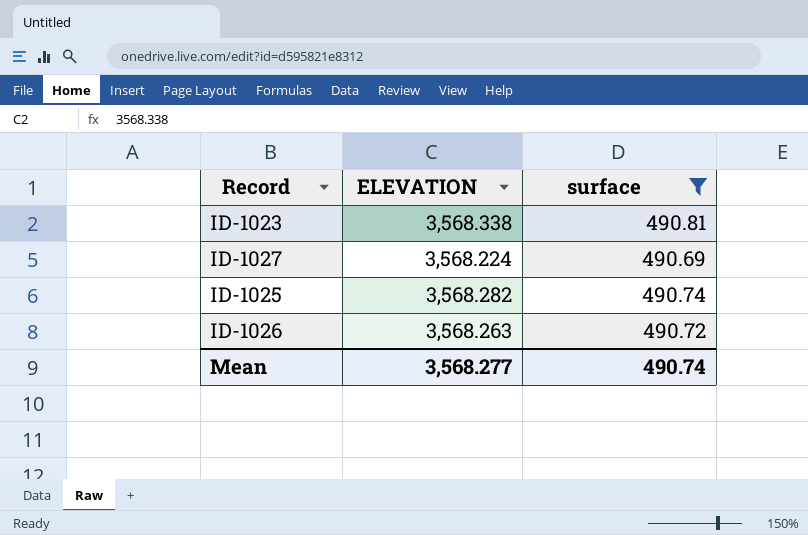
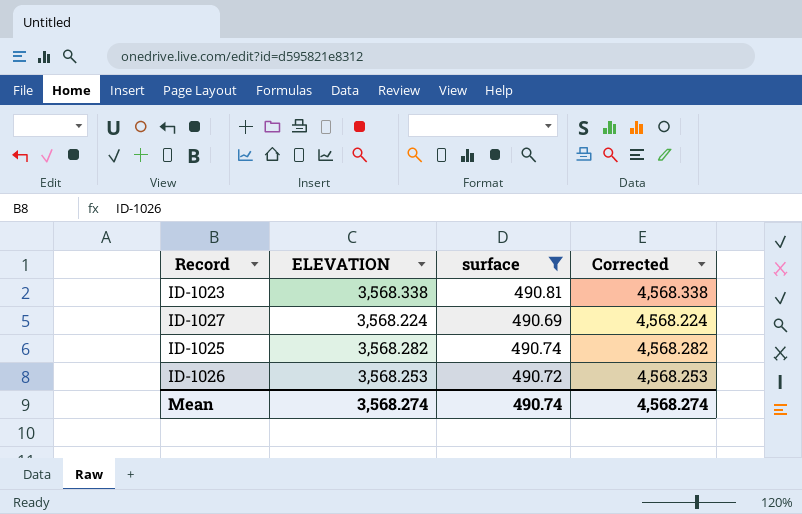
column Corrected | formula: none -> [ELEVATION] + 1000
ID-1026 | ELEVATION: 3,568.263 -> 3,568.253
Mean | ELEVATION: 3,568.277 -> 3,568.274

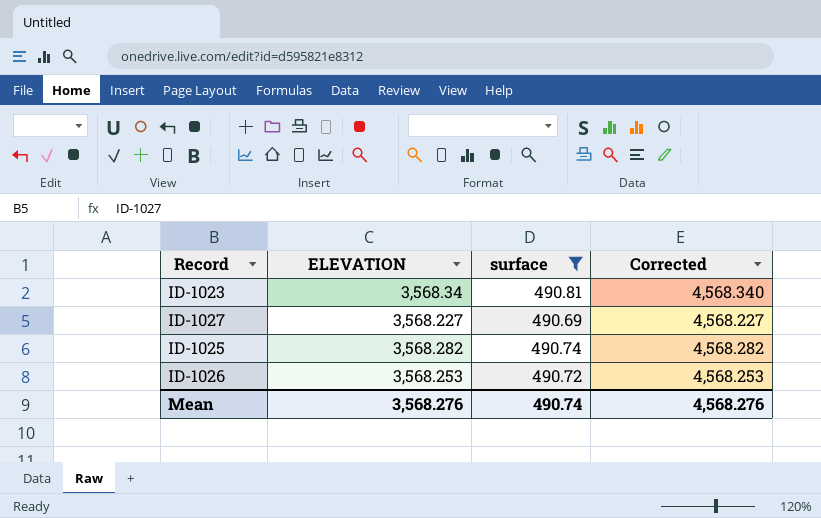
ID-1023 | ELEVATION: 3,568.338 -> 3,568.34
ID-1023 | Corrected: 4,568.338 -> 4,568.340
ID-1027 | ELEVATION: 3,568.224 -> 3,568.227
ID-1027 | Corrected: 4,568.224 -> 4,568.227
Mean | ELEVATION: 3,568.274 -> 3,568.276
Mean | Corrected: 4,568.274 -> 4,568.276

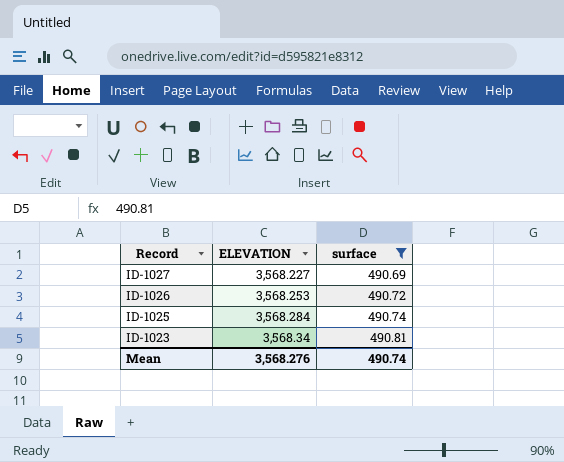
row order: none -> Record descending
column Corrected | formula: [ELEVATION] + 1000 -> none
ID-1025 | ELEVATION: 3,568.282 -> 3,568.284

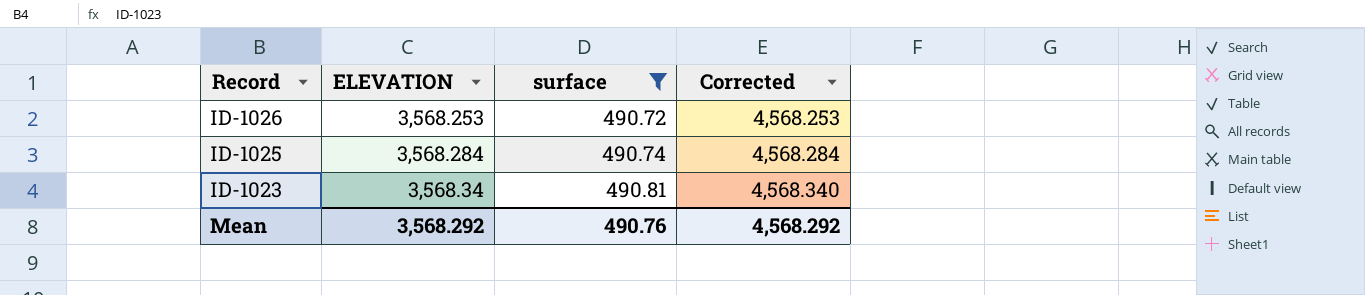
column Corrected | formula: none -> [ELEVATION] + 1000
row ID-1027: 3,568.227 | 490.69 -> none
Mean | ELEVATION: 3,568.276 -> 3,568.292
Mean | surface: 490.74 -> 490.76

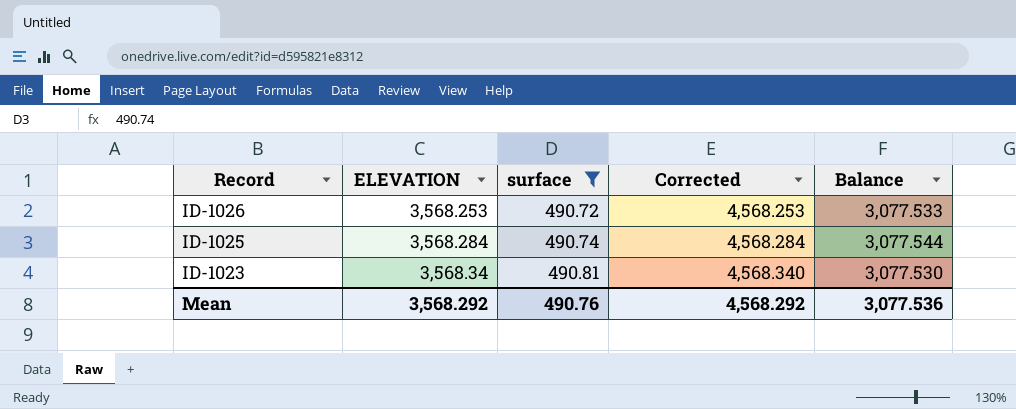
column Balance | formula: none -> [ELEVATION] - [surface]

